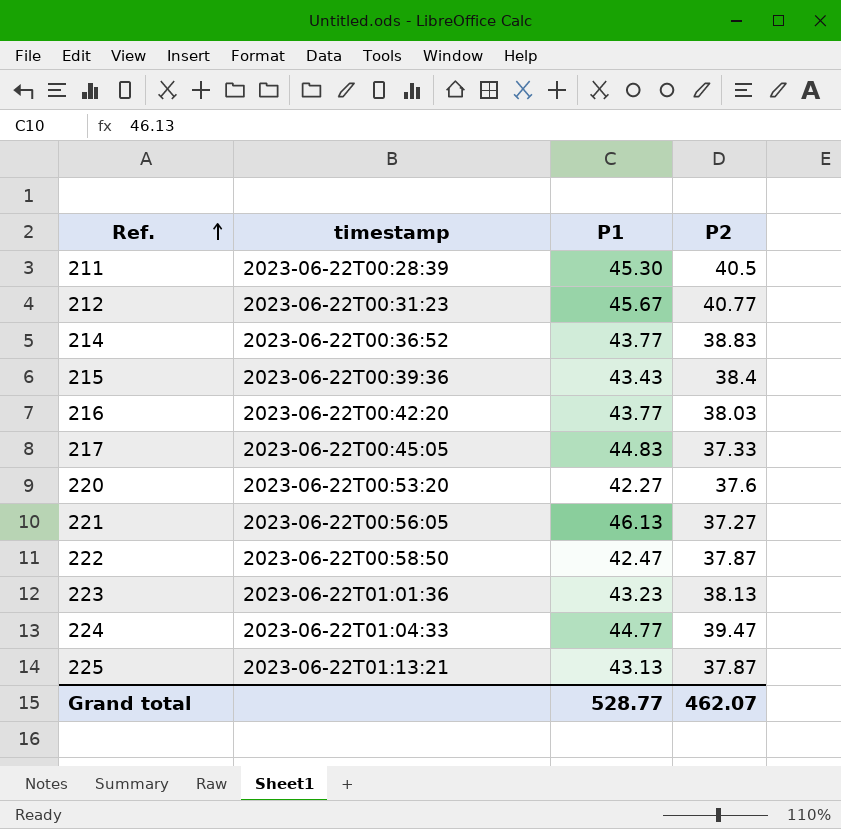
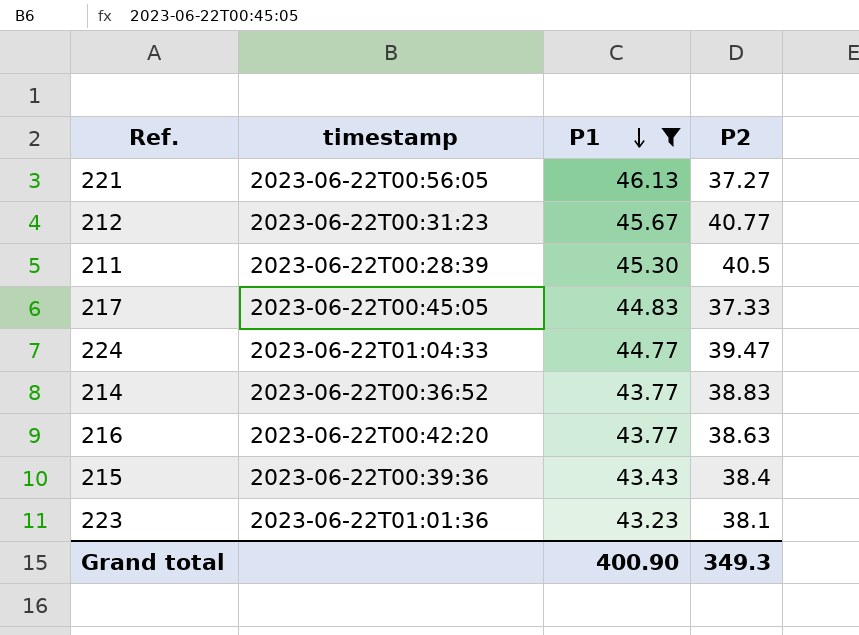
filter: none -> P1 >= 43.23
row order: Ref. ascending -> P1 descending
216 | P2: 38.03 -> 38.63
223 | P2: 38.13 -> 38.1
Grand total | P1: 528.77 -> 400.90
Grand total | P2: 462.07 -> 349.3

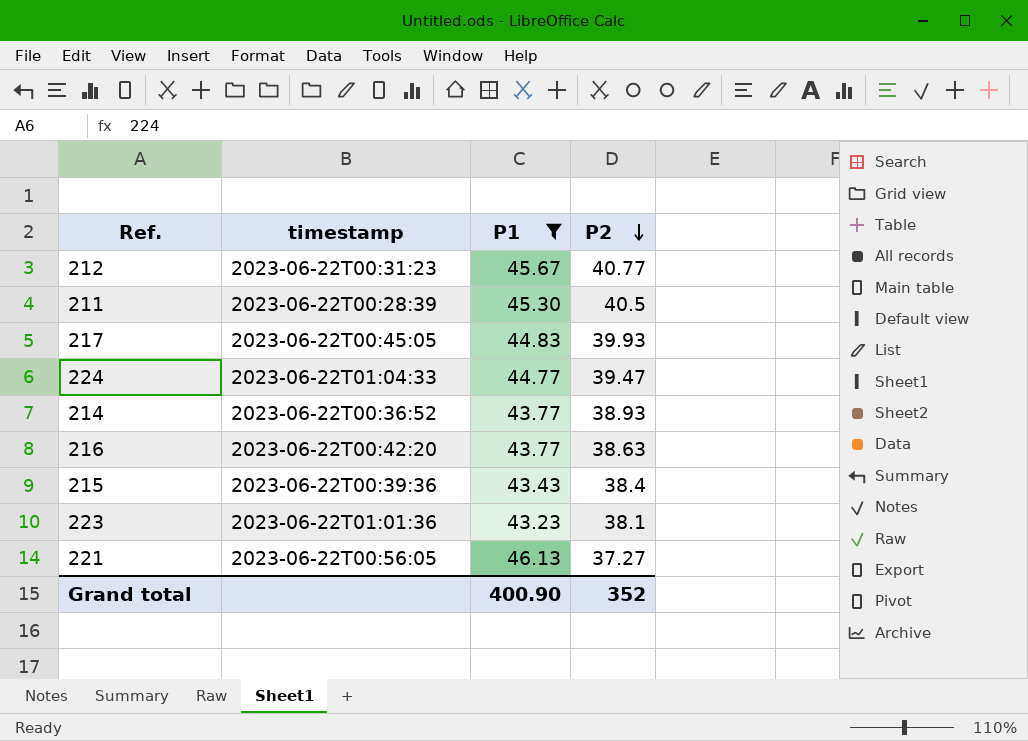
row order: P1 descending -> P2 descending
217 | P2: 37.33 -> 39.93
214 | P2: 38.83 -> 38.93
Grand total | P2: 349.3 -> 352

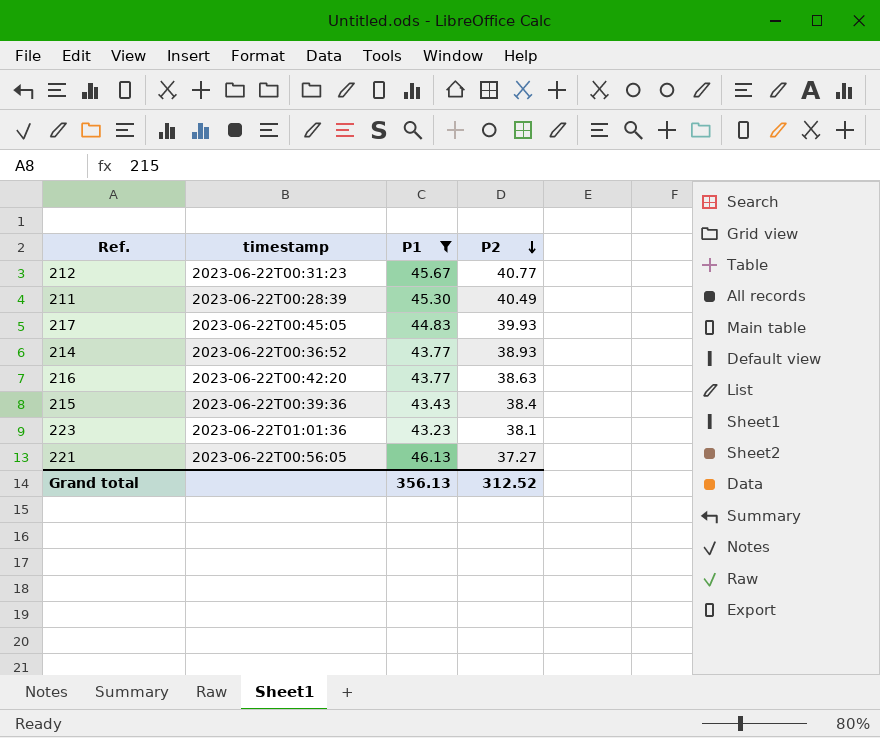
row 224: 2023-06-22T01:04:33 | 44.77 | 39.47 -> none
211 | P2: 40.5 -> 40.49
Grand total | P1: 400.90 -> 356.13
Grand total | P2: 352 -> 312.52

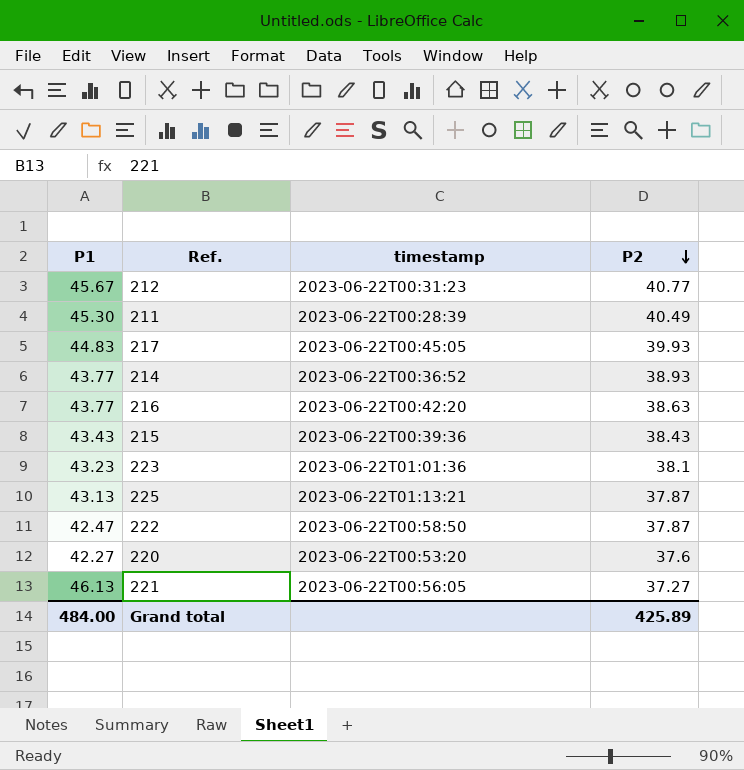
filter: P1 >= 43.23 -> none
column P1 | position: 3 -> 1
215 | P2: 38.4 -> 38.43
Grand total | P1: 356.13 -> 484.00
Grand total | P2: 312.52 -> 425.89

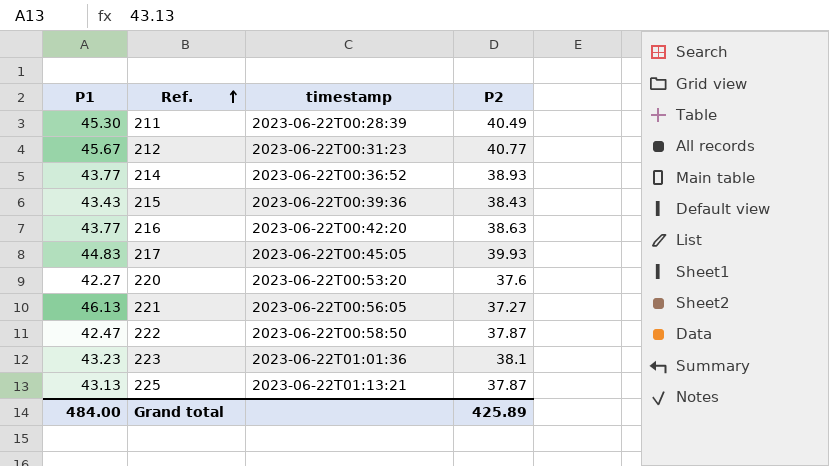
row order: P2 descending -> Ref. ascending

